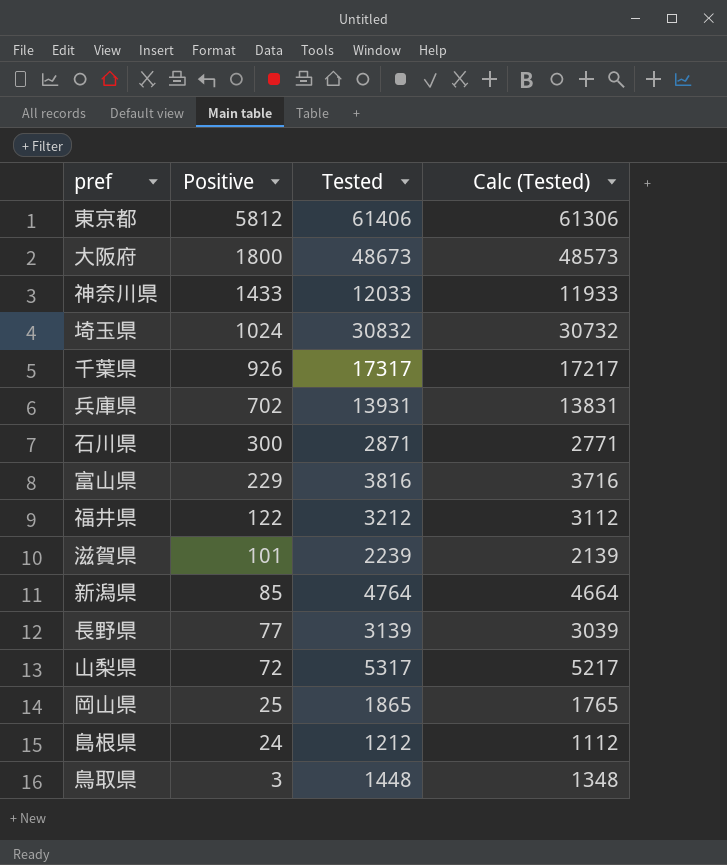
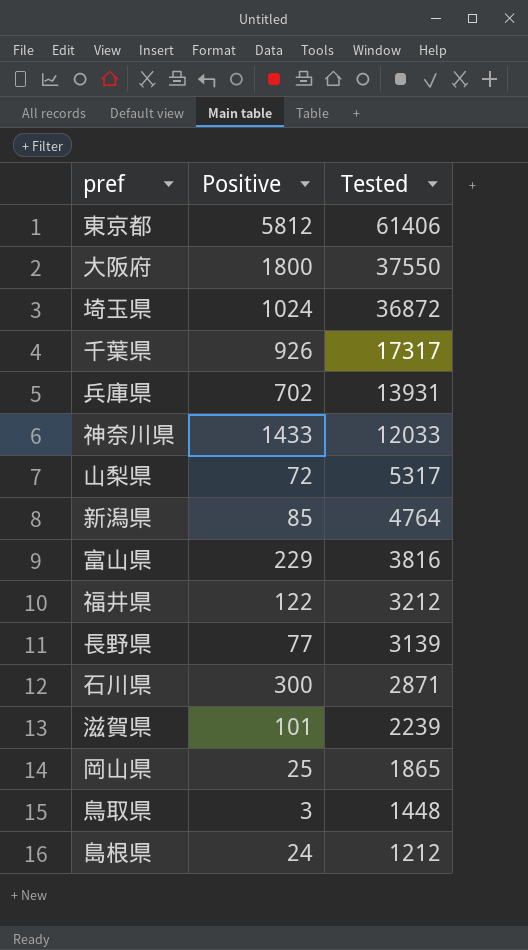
row order: Positive descending -> Tested descending
column Calc (Tested) | formula: [Tested] - 100 -> none
大阪府 | Tested: 48673 -> 37550
埼玉県 | Tested: 30832 -> 36872

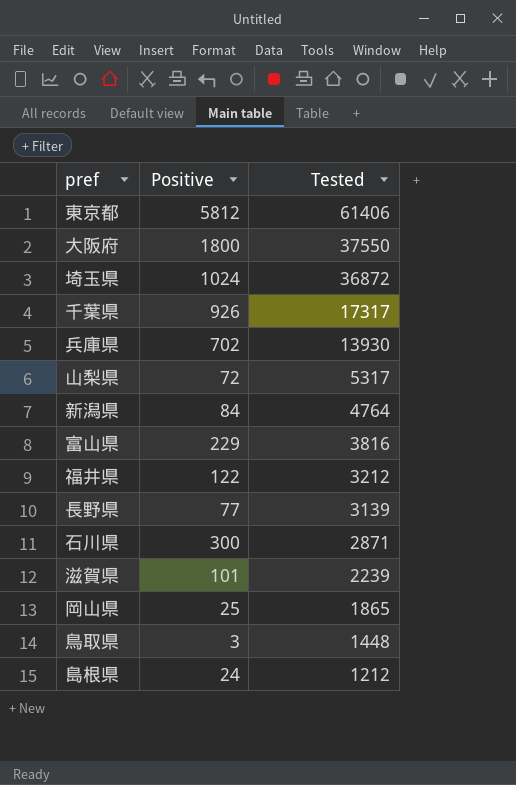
row 神奈川県: 1433 | 12033 -> none
兵庫県 | Tested: 13931 -> 13930
新潟県 | Positive: 85 -> 84

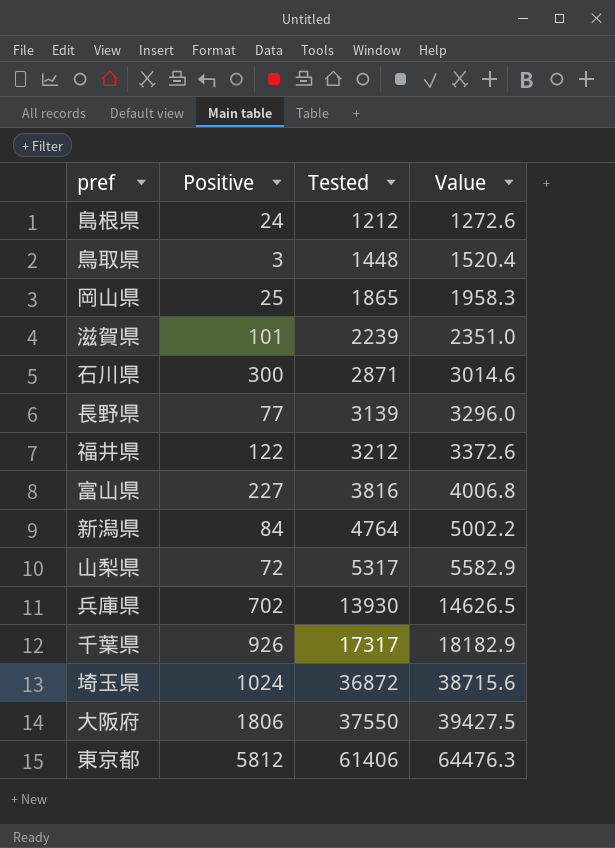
row order: Tested descending -> Tested ascending
column Value | formula: none -> [Tested] * 1.05
富山県 | Positive: 229 -> 227
大阪府 | Positive: 1800 -> 1806

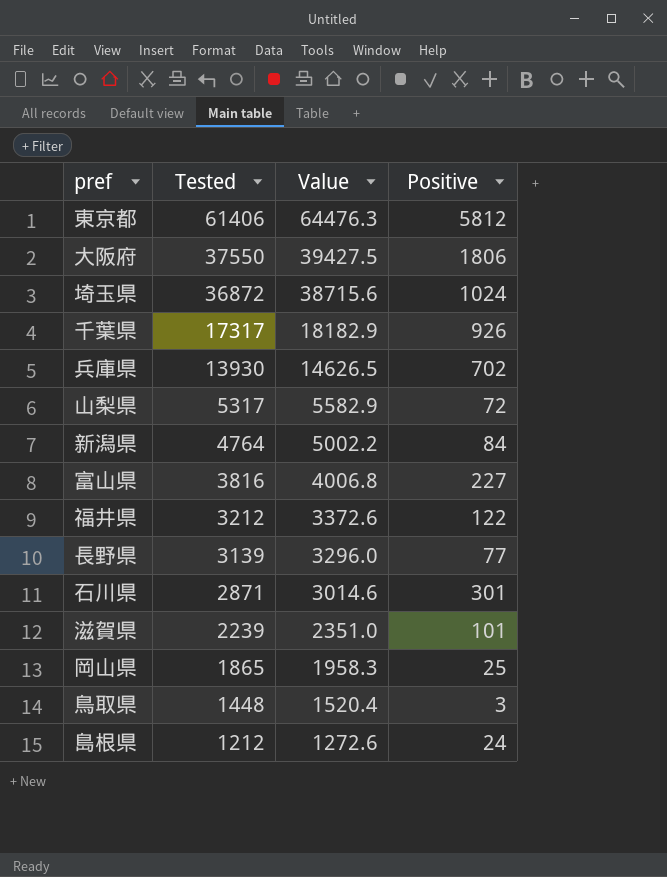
row order: Tested ascending -> Tested descending
column Positive | position: 2 -> 4
石川県 | Positive: 300 -> 301

